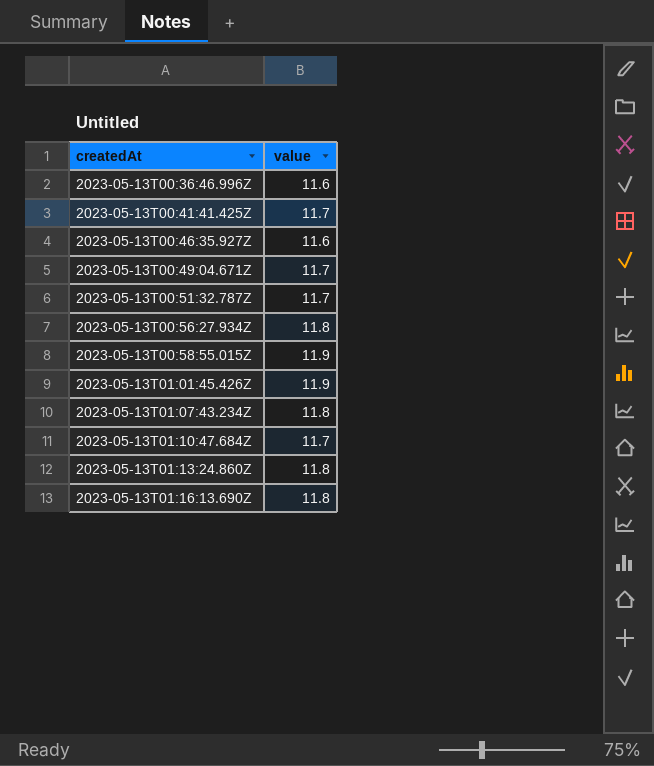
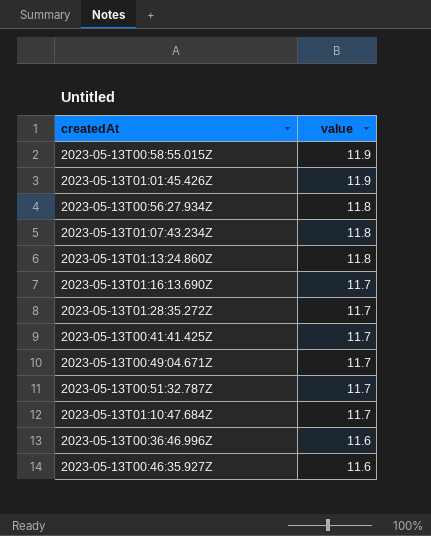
row order: createdAt ascending -> value descending
2023-05-13T01:16:13.690Z | value: 11.8 -> 11.7
row 2023-05-13T01:28:35.272Z: none -> 11.7

